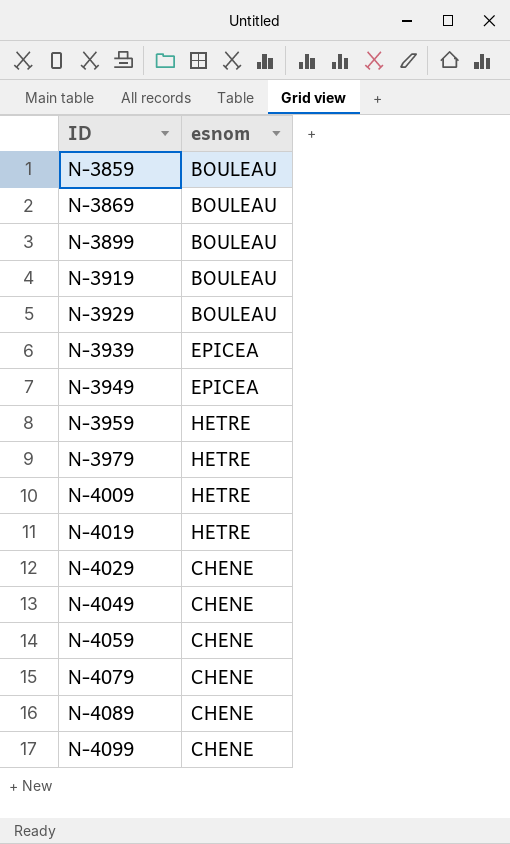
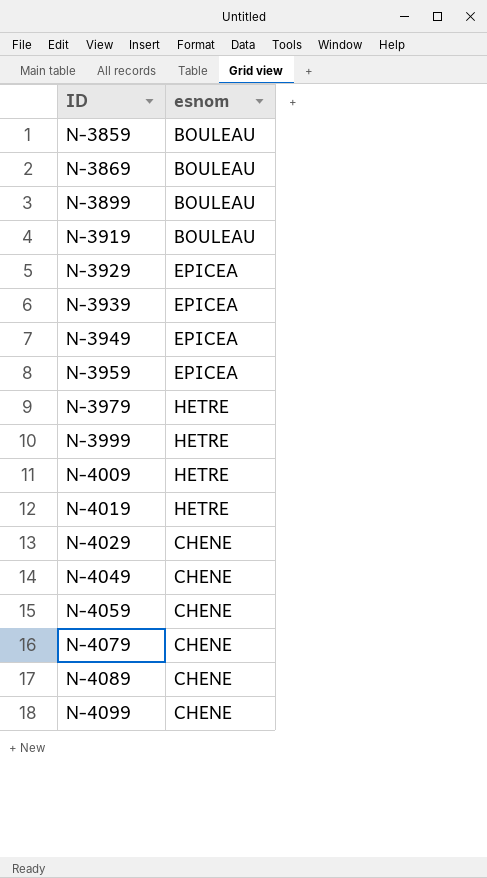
N-3929 | esnom: BOULEAU -> EPICEA
N-3959 | esnom: HETRE -> EPICEA
row N-3999: none -> HETRE

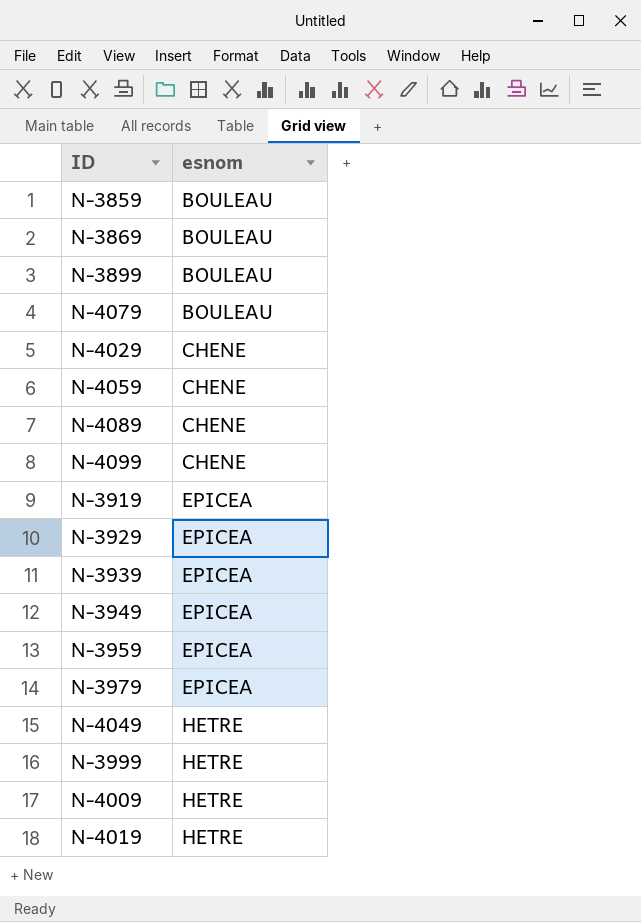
row order: ID ascending -> esnom ascending
N-4079 | esnom: CHENE -> BOULEAU
N-3919 | esnom: BOULEAU -> EPICEA
N-3979 | esnom: HETRE -> EPICEA
N-4049 | esnom: CHENE -> HETRE

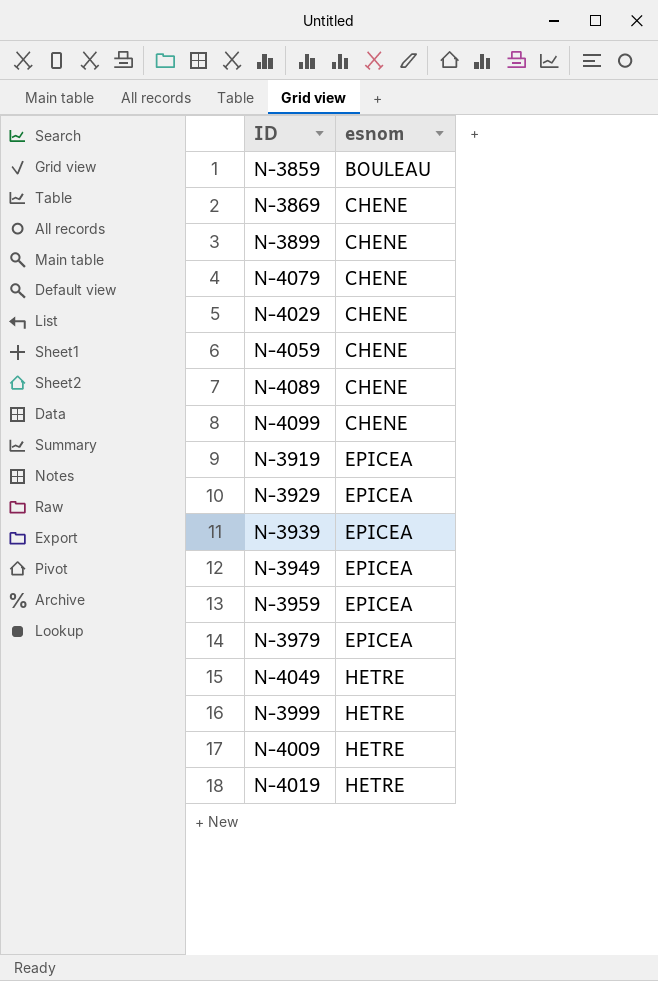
N-3869 | esnom: BOULEAU -> CHENE
N-3899 | esnom: BOULEAU -> CHENE
N-4079 | esnom: BOULEAU -> CHENE

